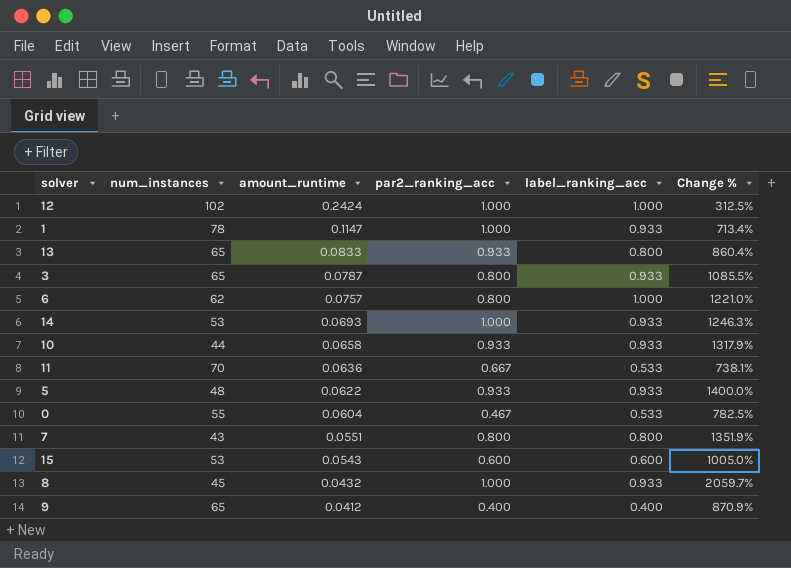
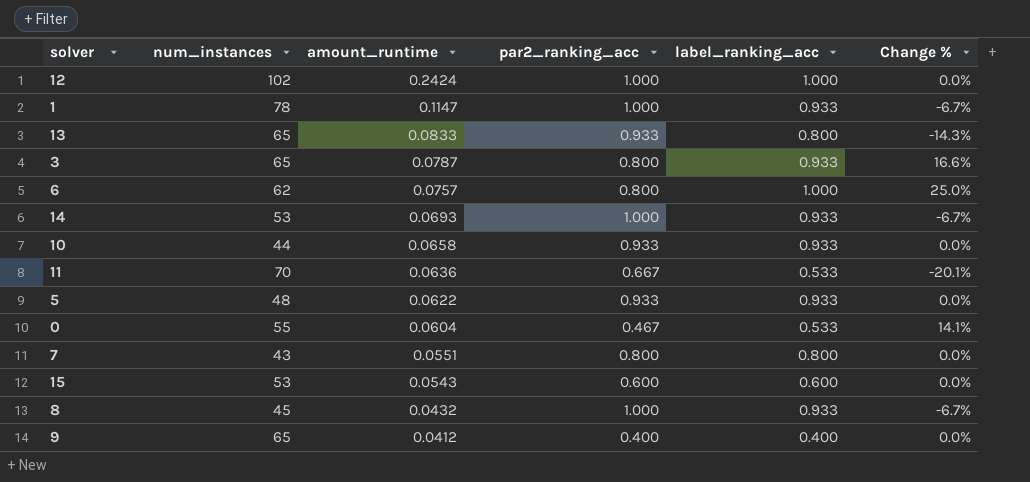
column Change % | formula: ([label_ranking_acc] - [amount_runtime]) / [amount_runtime] -> ([label_ranking_acc] - [par2_ranking_acc]) / [par2_ranking_acc]

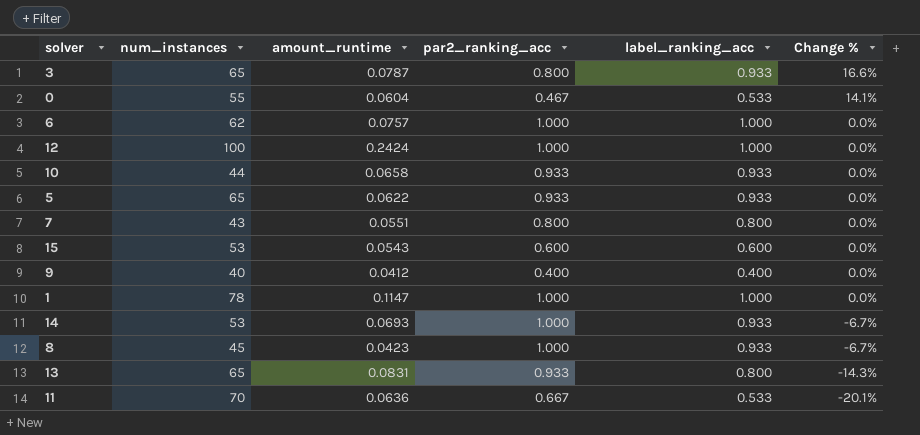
row order: amount_runtime descending -> Change % descending
6 | par2_ranking_acc: 0.800 -> 1.000
6 | Change %: 25.0% -> 0.0%
12 | num_instances: 102 -> 100
5 | num_instances: 48 -> 65
9 | num_instances: 65 -> 40
1 | label_ranking_acc: 0.933 -> 1.000
1 | Change %: -6.7% -> 0.0%
8 | amount_runtime: 0.0432 -> 0.0423
13 | amount_runtime: 0.0833 -> 0.0831

